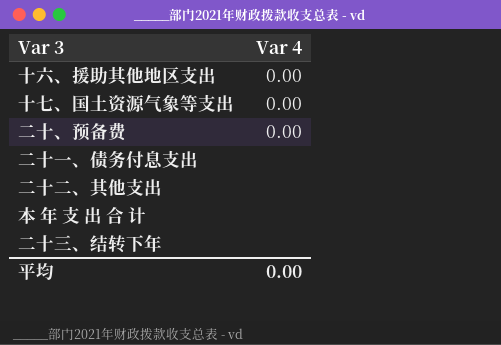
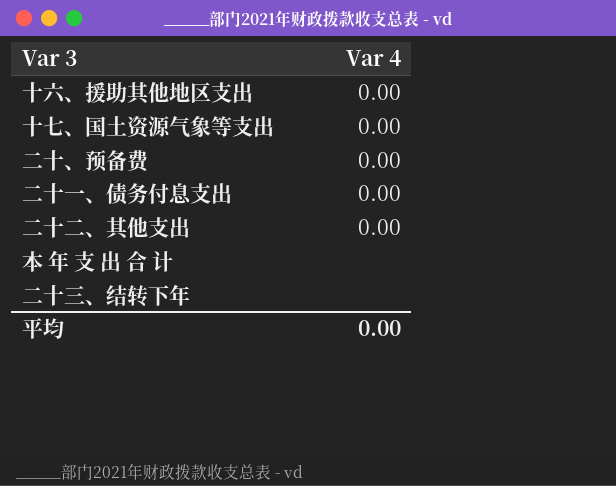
二十一、债务付息支出 | Var 4: none -> 0.00
二十二、其他支出 | Var 4: none -> 0.00

